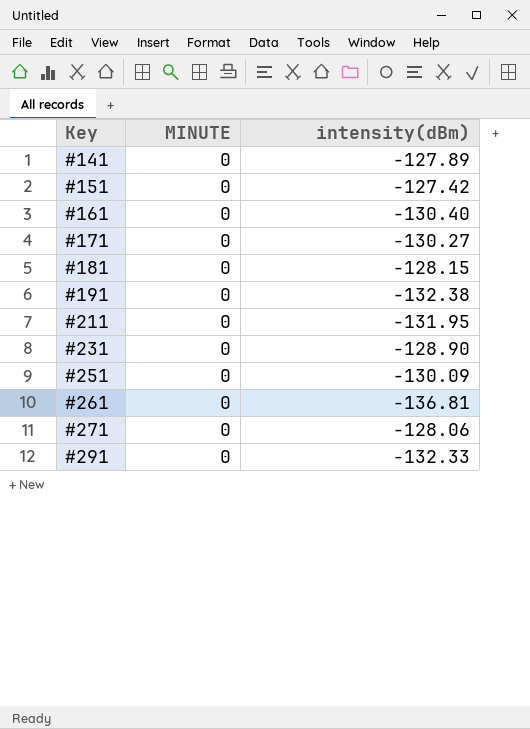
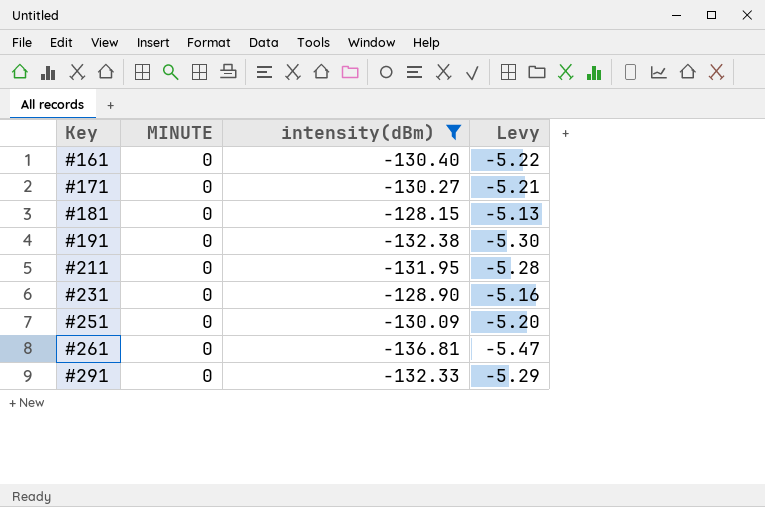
filter: none -> intensity(dBm) <= -128.15
column Levy | formula: none -> [intensity(dBm)] * 0.04

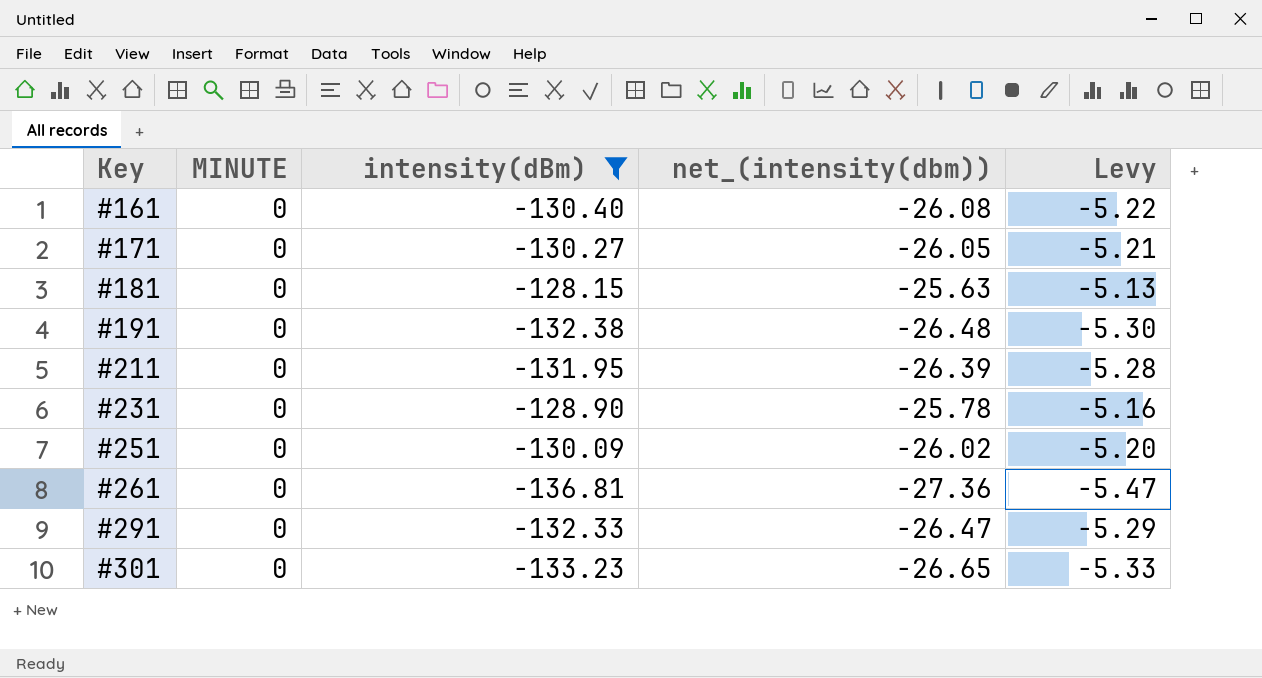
column net_(intensity(dbm)) | formula: none -> [intensity(dBm)] * 0.2
row #301: none -> 0 | -133.23 | -26.65 | -5.33

